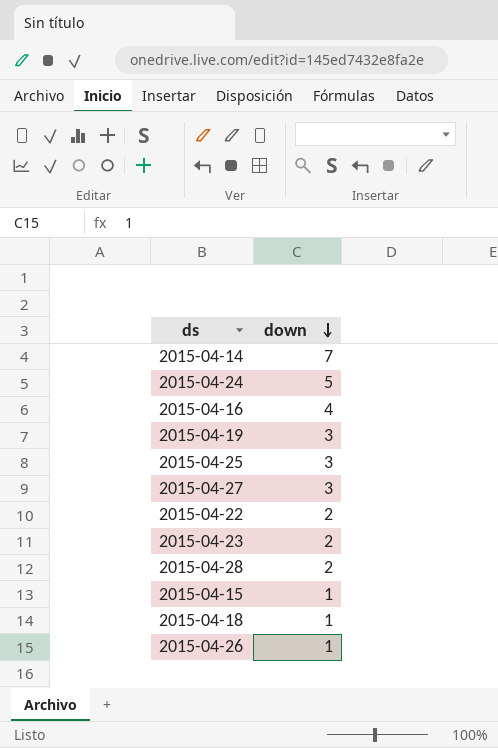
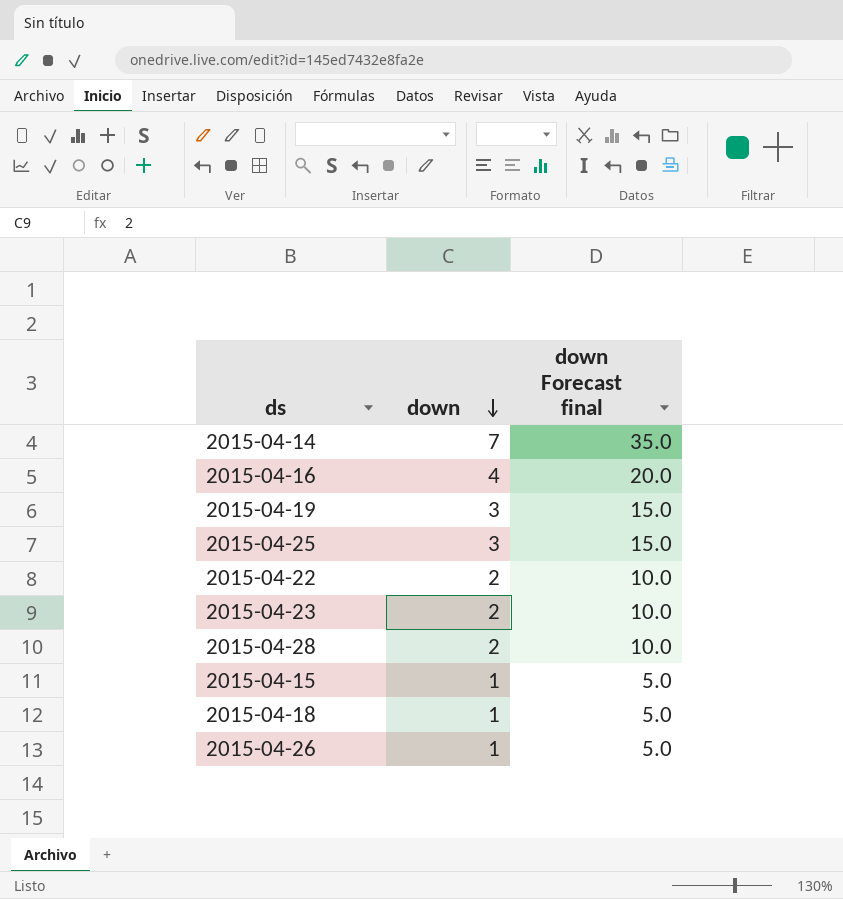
column down Forecast final | formula: none -> [down] * 5
row 2015-04-24: 5 -> none
row 2015-04-27: 3 -> none

